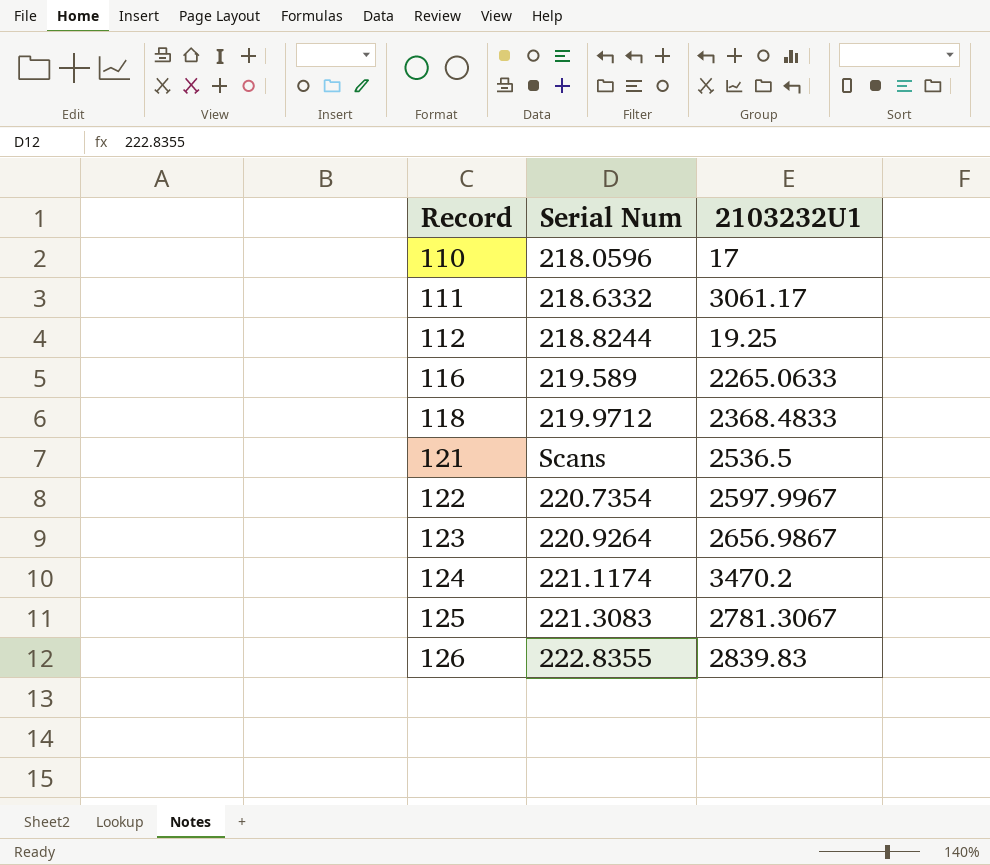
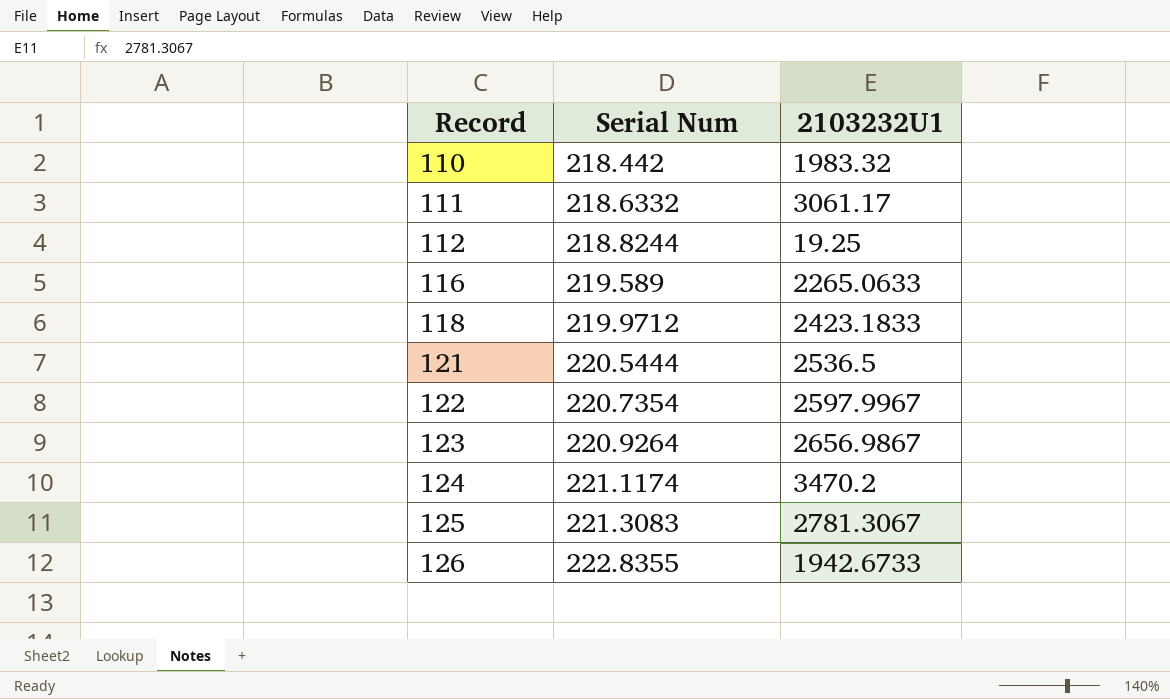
110 | Serial Num: 218.0596 -> 218.442
110 | 2103232U1: 17 -> 1983.32
118 | 2103232U1: 2368.4833 -> 2423.1833
121 | Serial Num: Scans -> 220.5444
126 | 2103232U1: 2839.83 -> 1942.6733

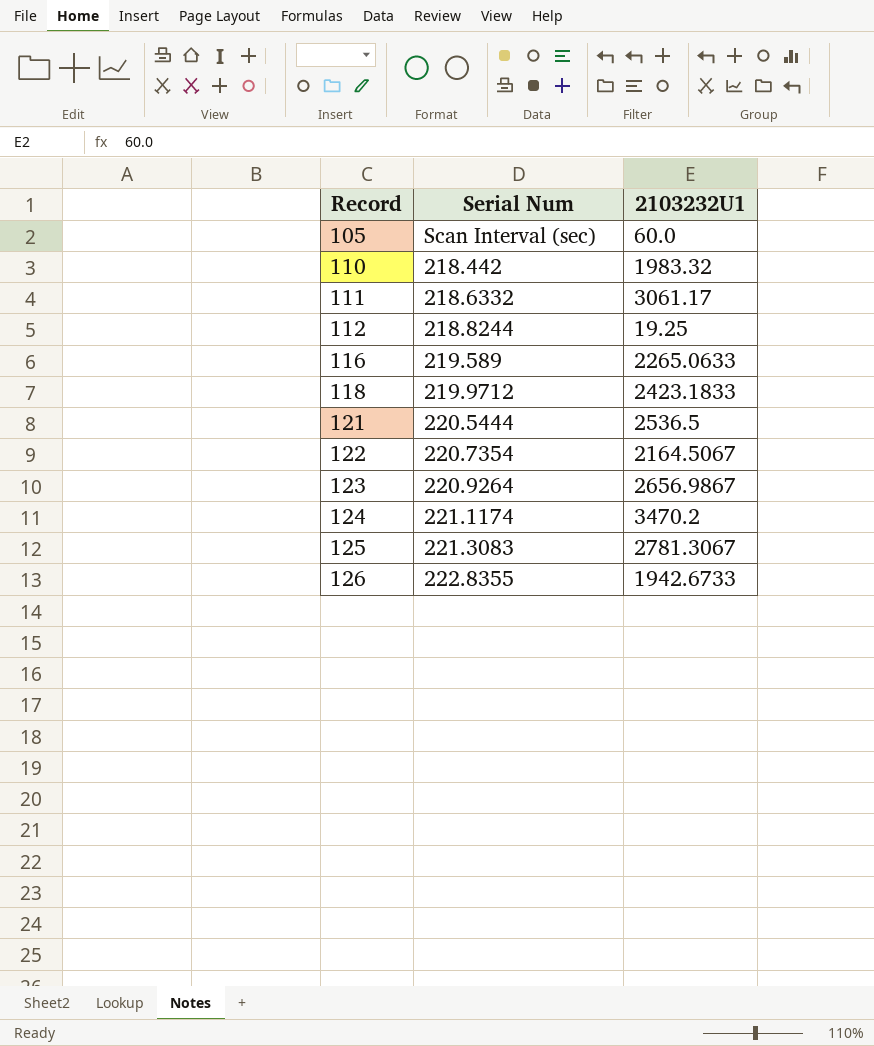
row 105: none -> Scan Interval (sec) | 60.0
122 | 2103232U1: 2597.9967 -> 2164.5067

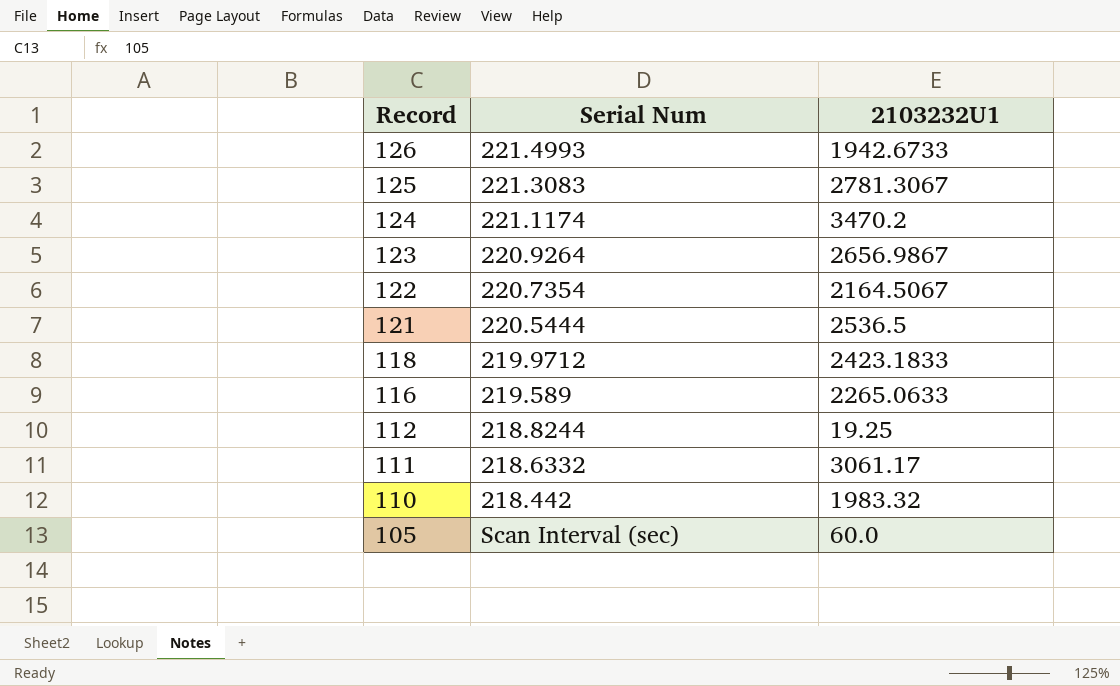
row order: Record ascending -> Record descending
126 | Serial Num: 222.8355 -> 221.4993

